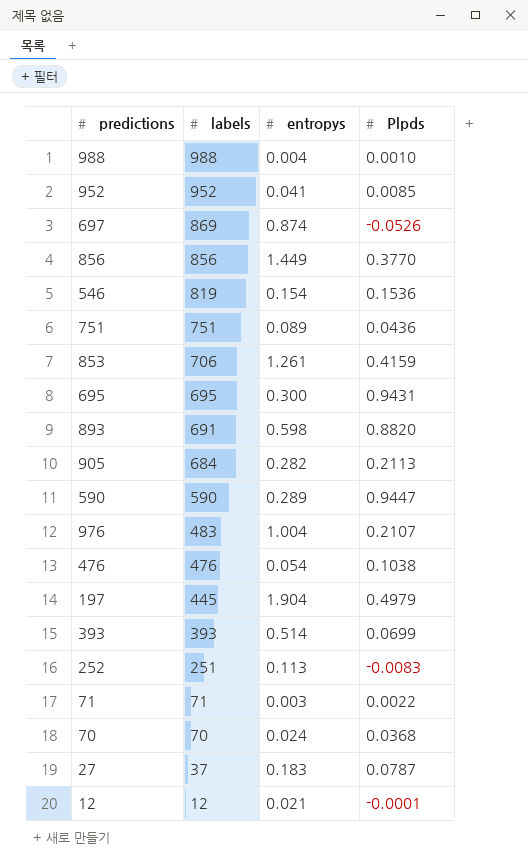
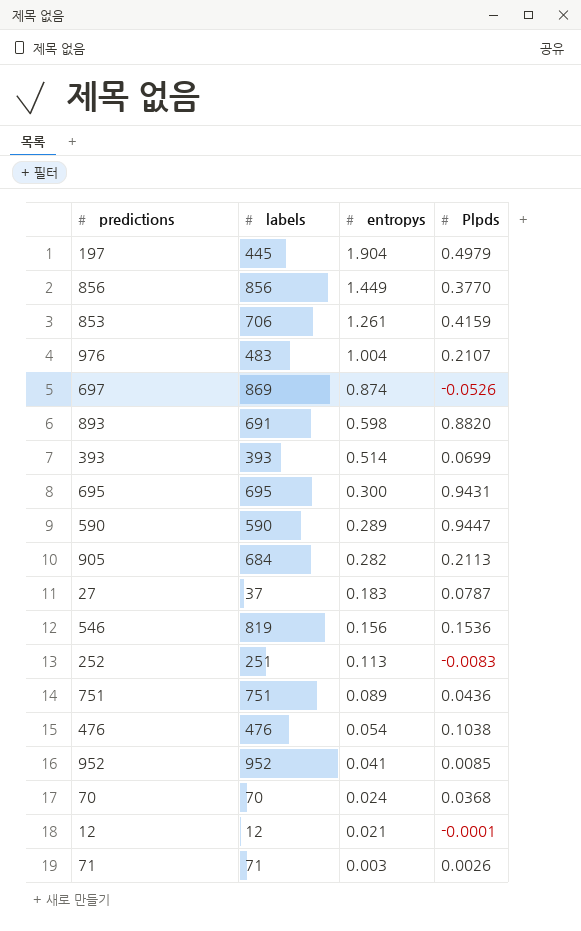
row order: labels descending -> entropys descending
row 988: 988 | 0.004 | 0.0010 -> none
546 | entropys: 0.154 -> 0.156
71 | Plpds: 0.0022 -> 0.0026

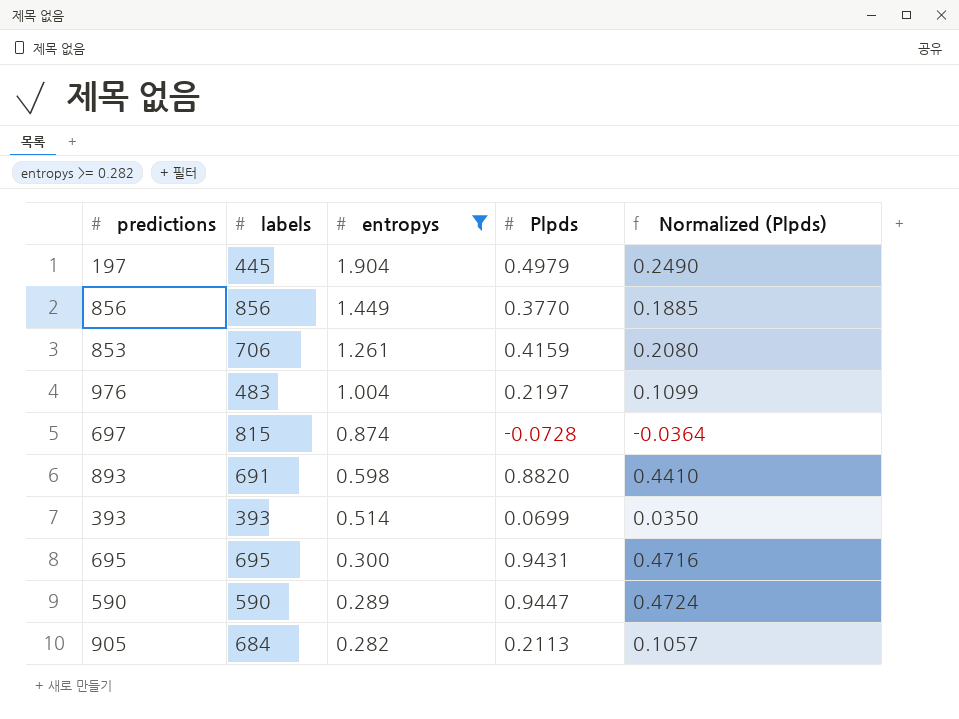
filter: none -> entropys >= 0.282
column Normalized (Plpds) | formula: none -> [Plpds] * 0.5
976 | Plpds: 0.2107 -> 0.2197
697 | labels: 869 -> 815
697 | Plpds: -0.0526 -> -0.0728

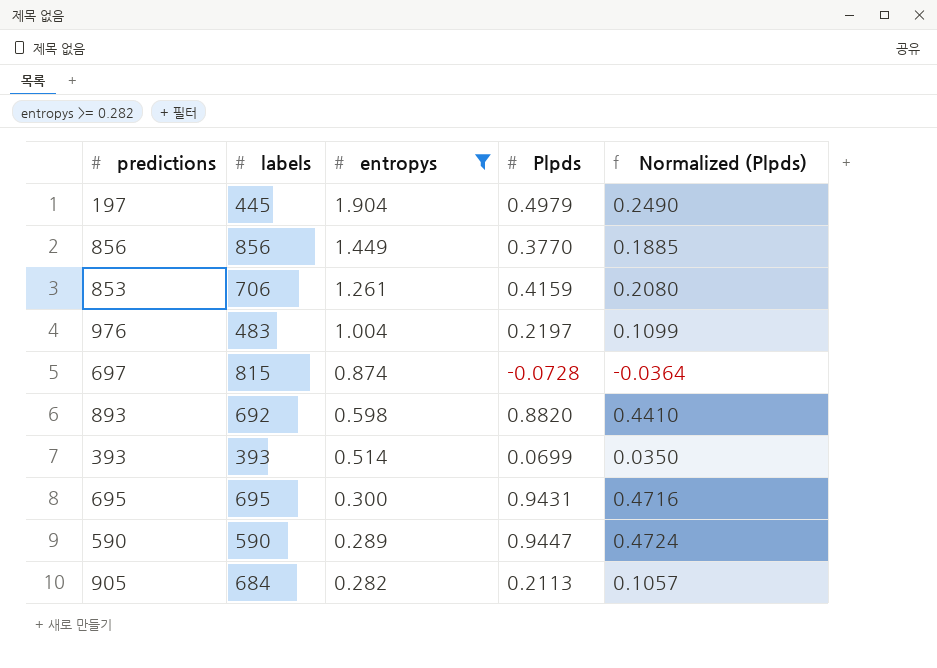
893 | labels: 691 -> 692

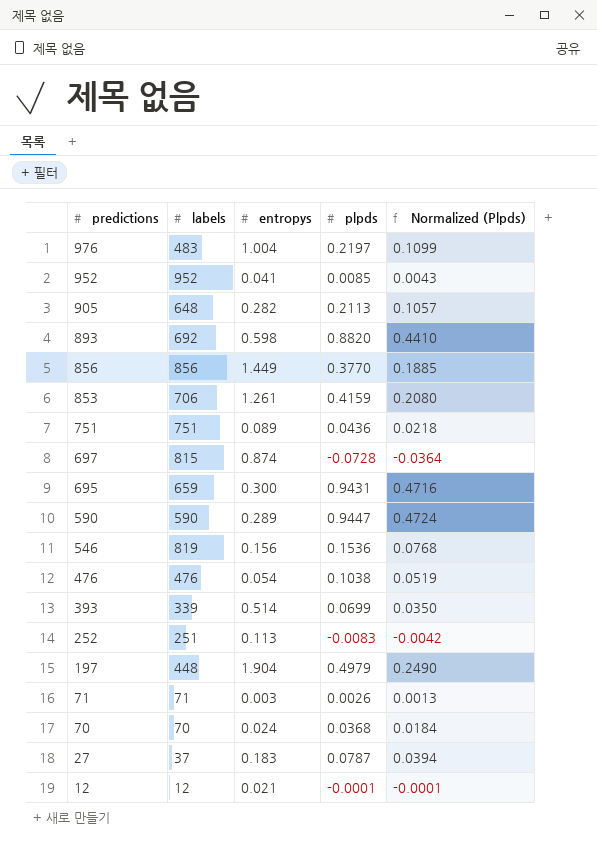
filter: entropys >= 0.282 -> none
row order: entropys descending -> predictions descending
column name: Plpds -> plpds
905 | labels: 684 -> 648
695 | labels: 695 -> 659
393 | labels: 393 -> 339
197 | labels: 445 -> 448

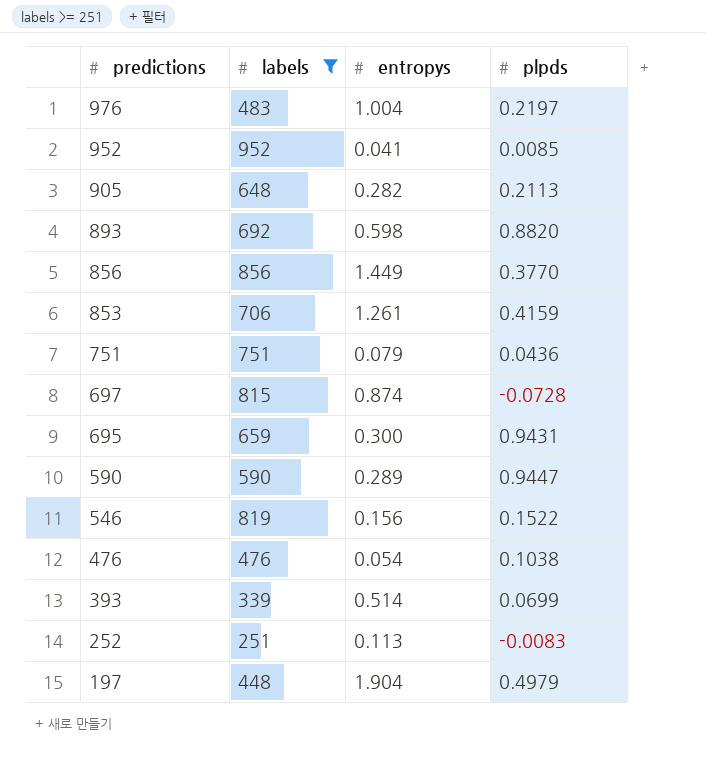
filter: none -> labels >= 251
column Normalized (Plpds) | formula: [plpds] * 0.5 -> none
751 | entropys: 0.089 -> 0.079
546 | plpds: 0.1536 -> 0.1522

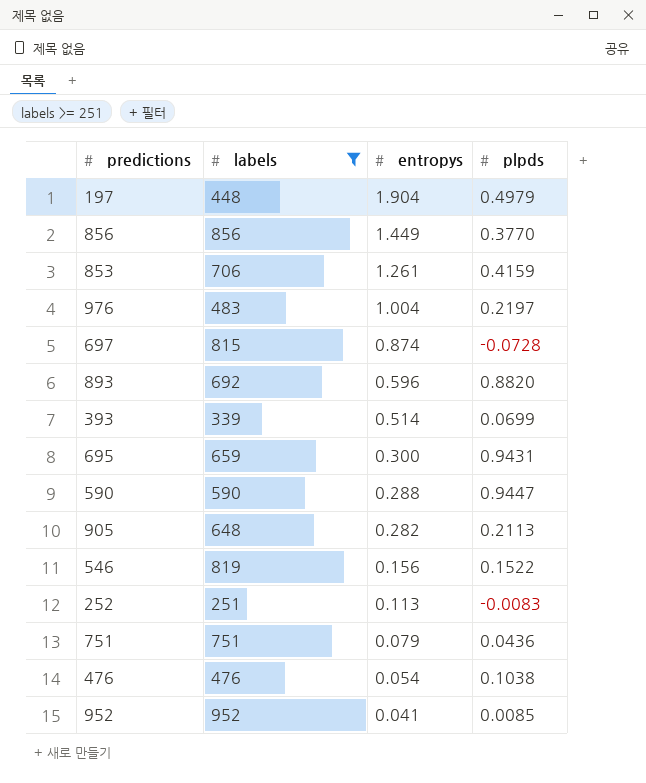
row order: predictions descending -> entropys descending
893 | entropys: 0.598 -> 0.596
590 | entropys: 0.289 -> 0.288

